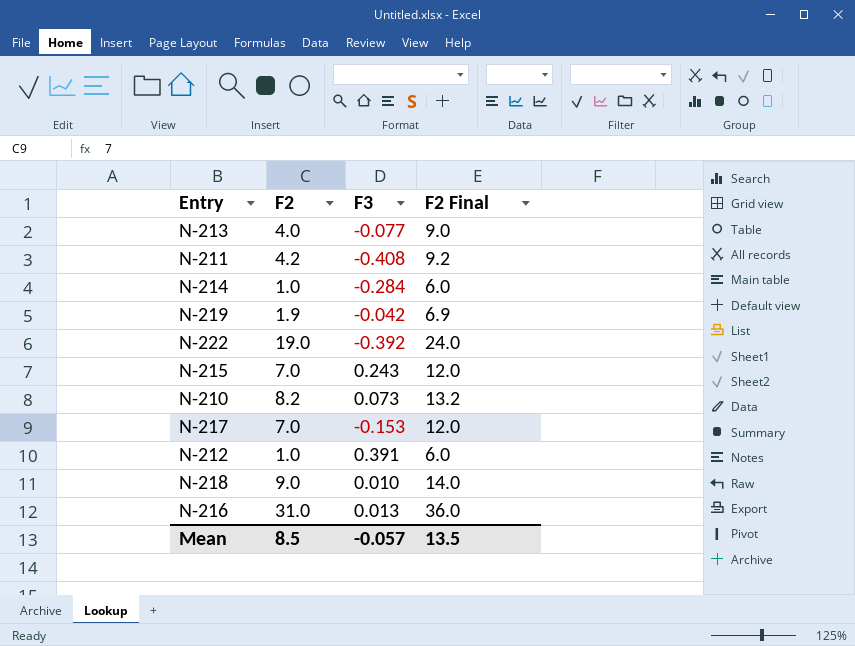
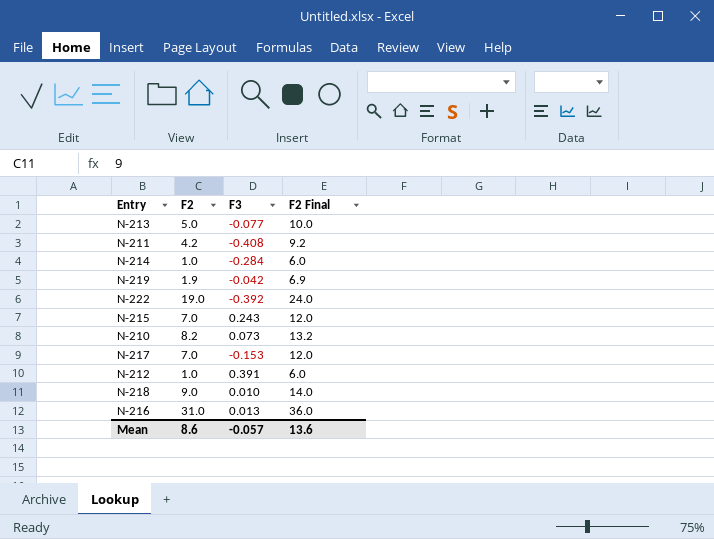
N-213 | F2: 4.0 -> 5.0
N-213 | F2 Final: 9.0 -> 10.0
Mean | F2: 8.5 -> 8.6
Mean | F2 Final: 13.5 -> 13.6

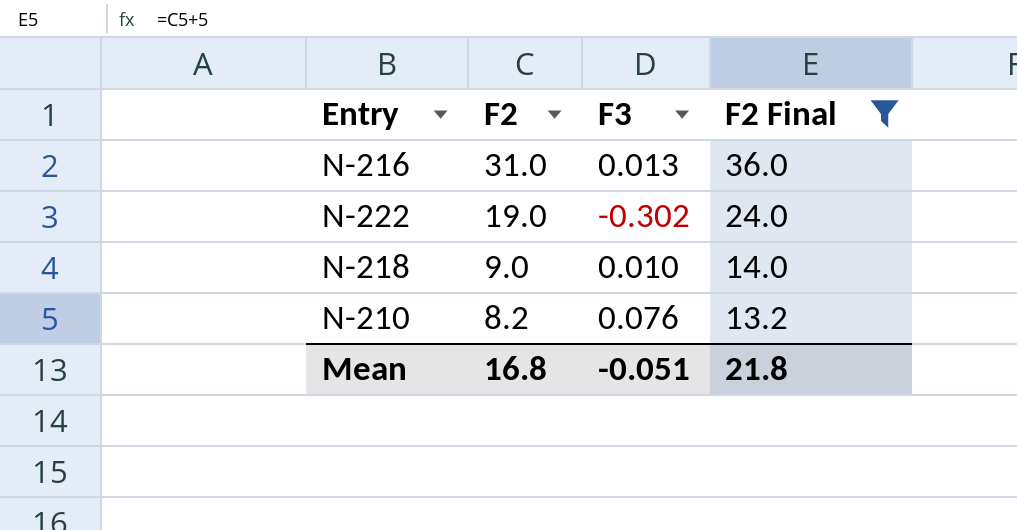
filter: none -> F2 Final >= 13.2
row order: none -> F2 descending
N-222 | F3: -0.392 -> -0.302
N-210 | F3: 0.073 -> 0.076
Mean | F2: 8.6 -> 16.8
Mean | F3: -0.057 -> -0.051
Mean | F2 Final: 13.6 -> 21.8

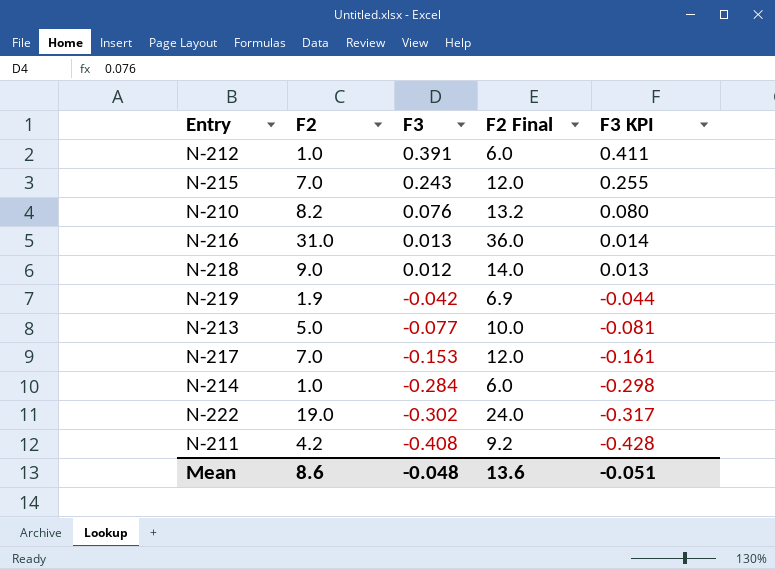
filter: F2 Final >= 13.2 -> none
row order: F2 descending -> F3 descending
column F3 KPI | formula: none -> [F3] * 1.05
N-218 | F3: 0.010 -> 0.012
Mean | F2: 16.8 -> 8.6
Mean | F3: -0.051 -> -0.048
Mean | F2 Final: 21.8 -> 13.6

